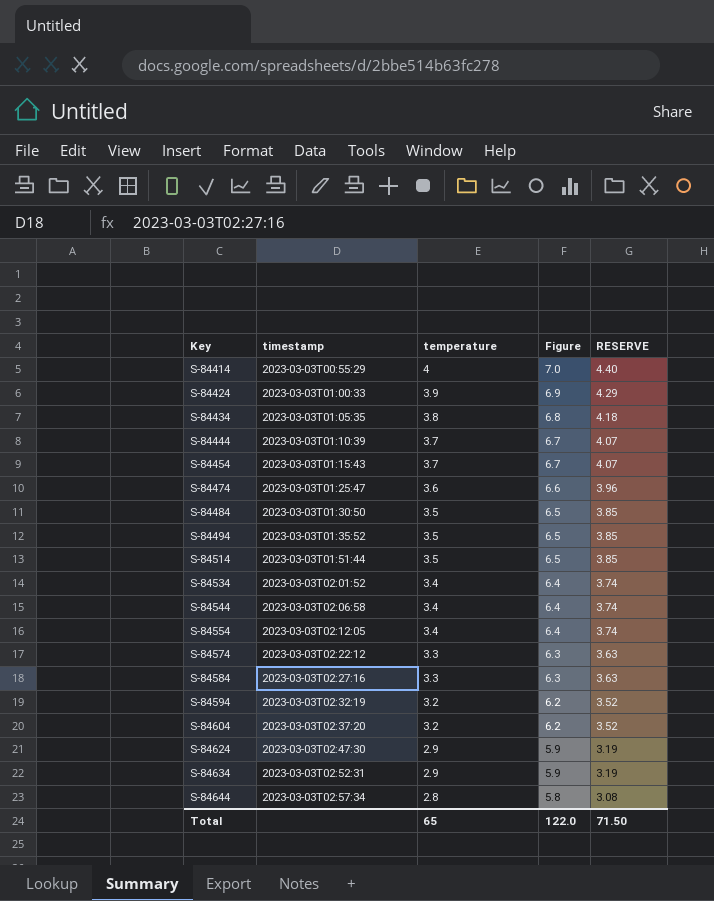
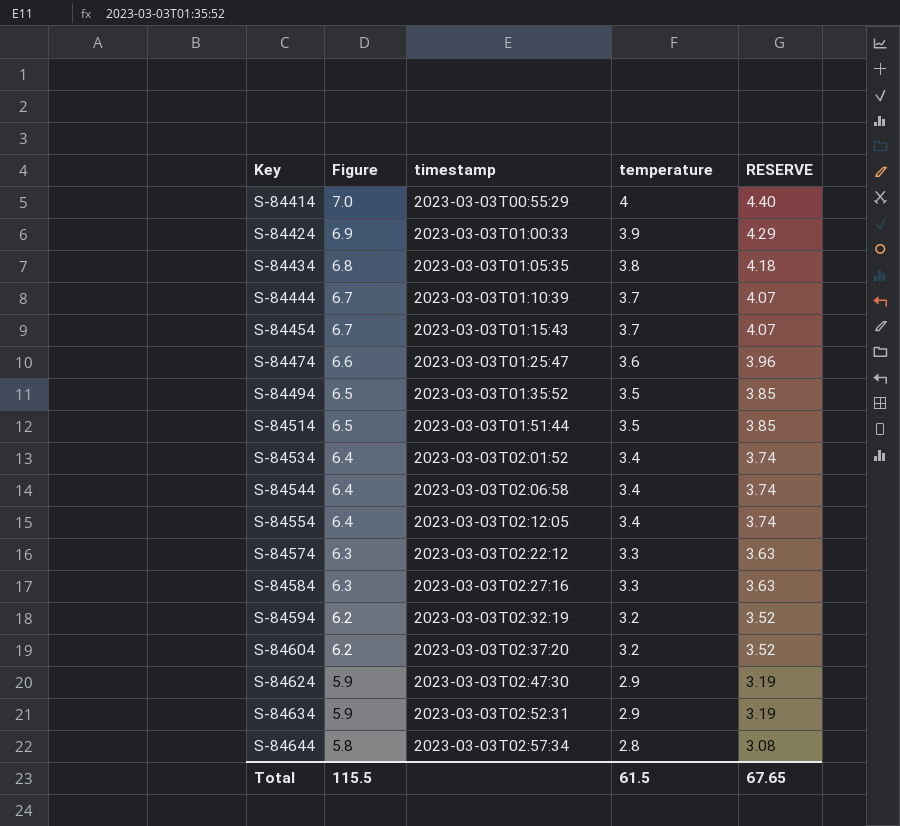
column Figure | position: 4 -> 2
row S-84484: 2023-03-03T01:30:50 | 3.5 | 6.5 | 3.85 -> none
Total | Figure: 122.0 -> 115.5
Total | temperature: 65 -> 61.5
Total | RESERVE: 71.50 -> 67.65

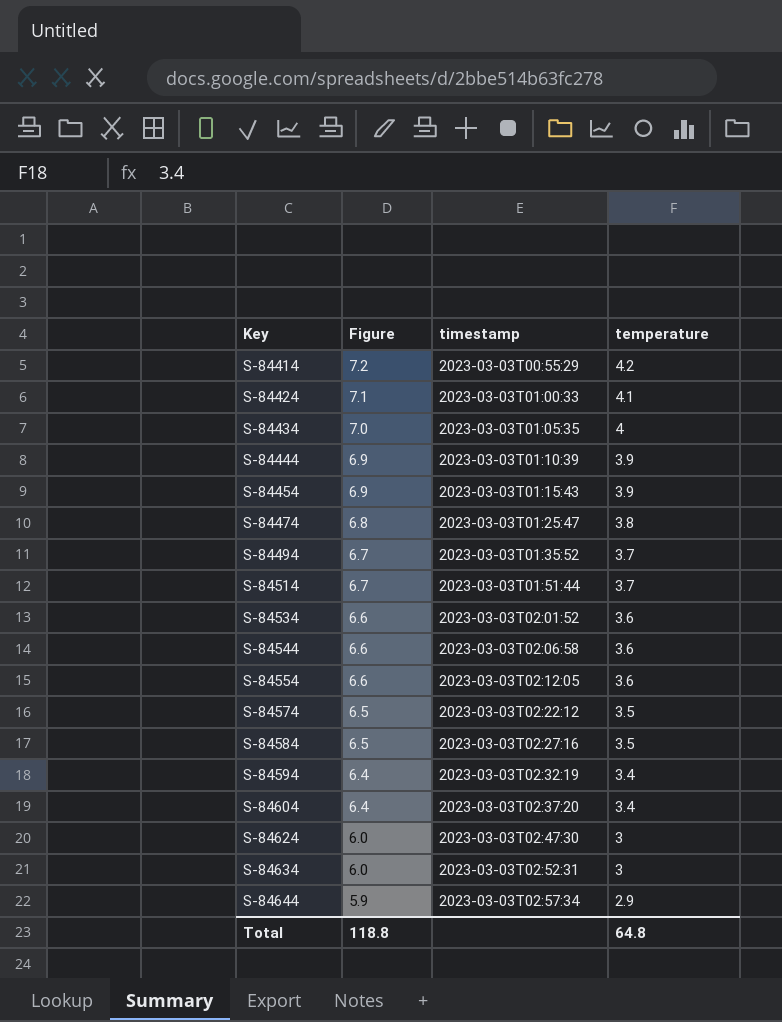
column RESERVE | formula: [temperature] * 1.1 -> none
S-84414 | Figure: 7.0 -> 7.2
S-84414 | temperature: 4 -> 4.2
S-84424 | Figure: 6.9 -> 7.1
S-84424 | temperature: 3.9 -> 4.1
S-84434 | Figure: 6.8 -> 7.0
S-84434 | temperature: 3.8 -> 4
S-84444 | Figure: 6.7 -> 6.9
S-84444 | temperature: 3.7 -> 3.9
S-84454 | Figure: 6.7 -> 6.9
S-84454 | temperature: 3.7 -> 3.9
S-84474 | Figure: 6.6 -> 6.8
S-84474 | temperature: 3.6 -> 3.8
S-84494 | Figure: 6.5 -> 6.7
S-84494 | temperature: 3.5 -> 3.7
S-84514 | Figure: 6.5 -> 6.7
S-84514 | temperature: 3.5 -> 3.7
S-84534 | Figure: 6.4 -> 6.6
S-84534 | temperature: 3.4 -> 3.6
S-84544 | Figure: 6.4 -> 6.6
S-84544 | temperature: 3.4 -> 3.6
S-84554 | Figure: 6.4 -> 6.6
S-84554 | temperature: 3.4 -> 3.6
S-84574 | Figure: 6.3 -> 6.5
S-84574 | temperature: 3.3 -> 3.5
S-84584 | Figure: 6.3 -> 6.5
S-84584 | temperature: 3.3 -> 3.5
S-84594 | Figure: 6.2 -> 6.4
S-84594 | temperature: 3.2 -> 3.4
S-84604 | Figure: 6.2 -> 6.4
S-84604 | temperature: 3.2 -> 3.4
S-84624 | Figure: 5.9 -> 6.0
S-84624 | temperature: 2.9 -> 3
S-84634 | Figure: 5.9 -> 6.0
S-84634 | temperature: 2.9 -> 3
S-84644 | Figure: 5.8 -> 5.9
S-84644 | temperature: 2.8 -> 2.9
Total | Figure: 115.5 -> 118.8
Total | temperature: 61.5 -> 64.8

